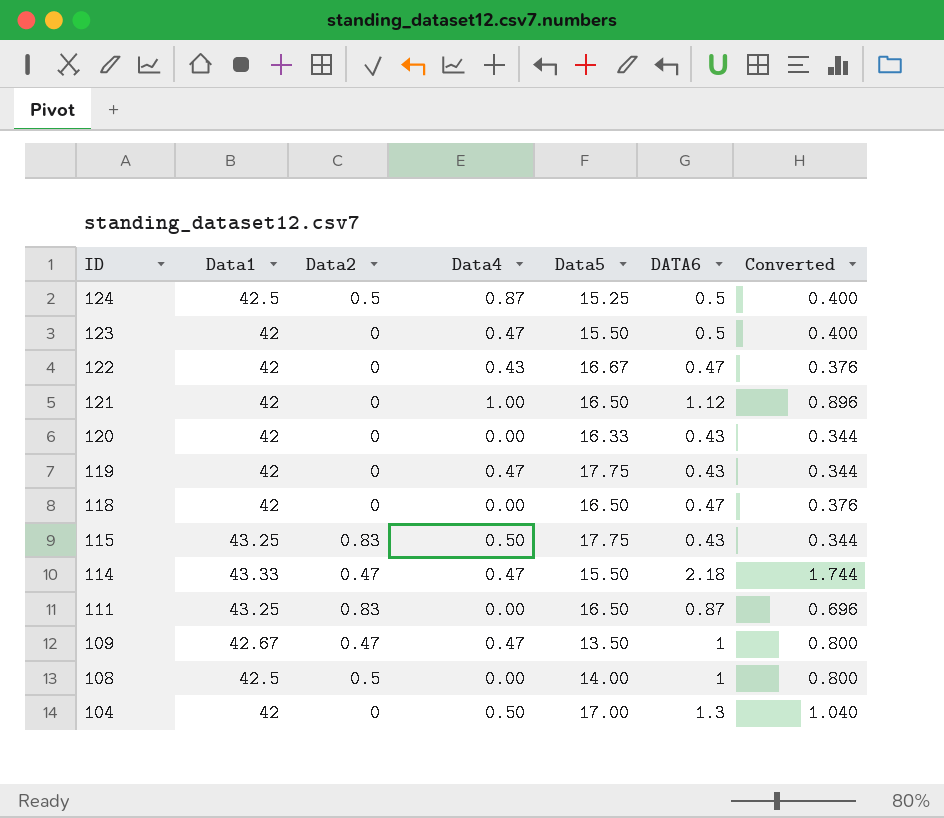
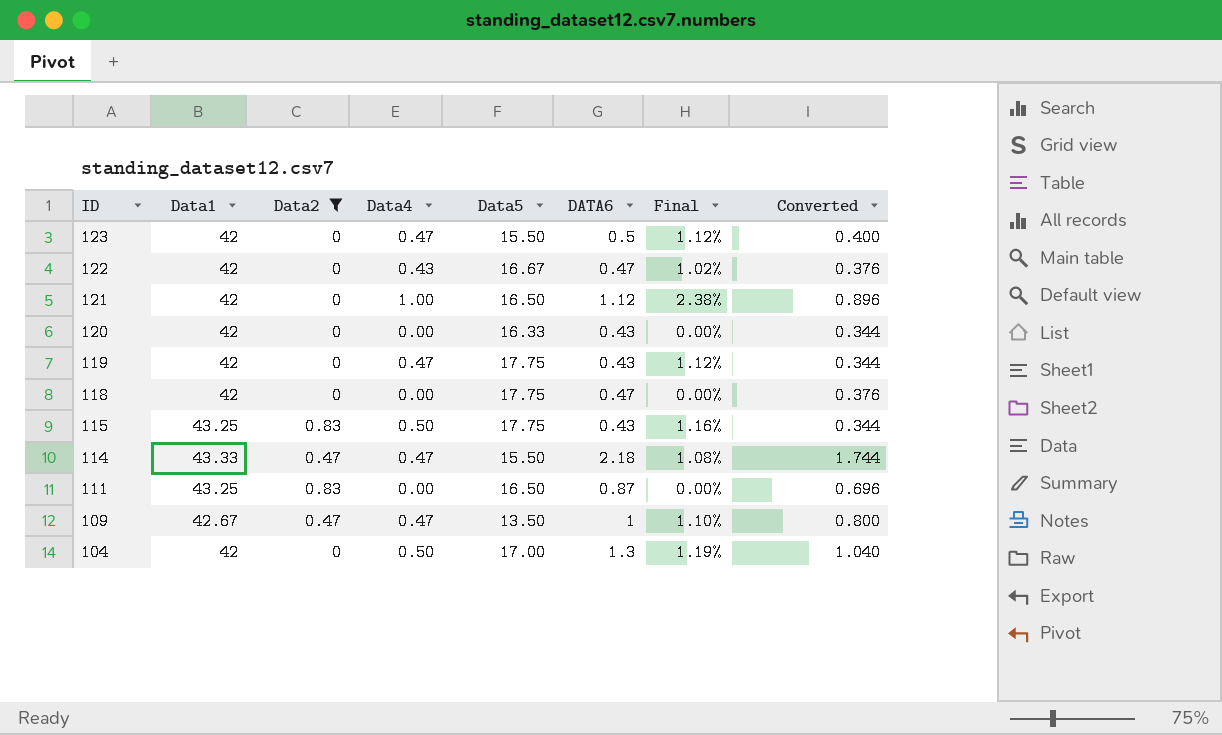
filter: none -> Data2 != 0.5
column Final | formula: none -> [Data4] / [Data1]
118 | Data5: 16.50 -> 17.75

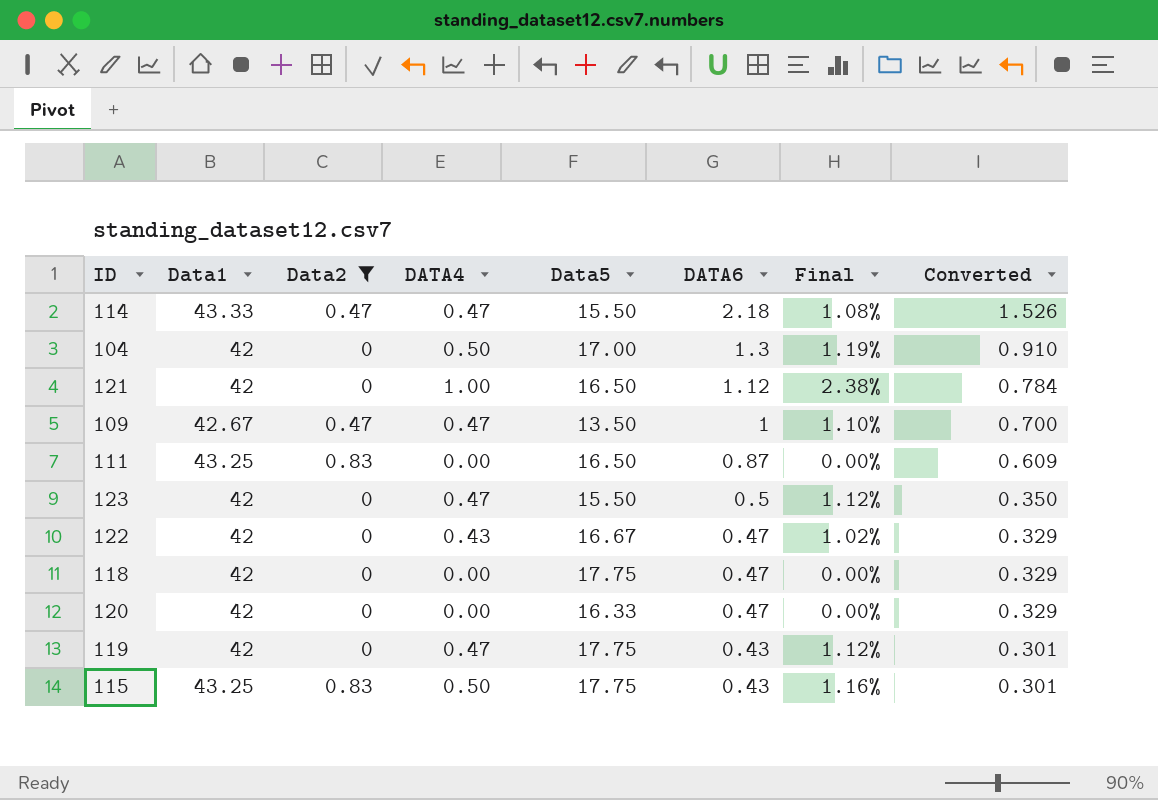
row order: ID descending -> DATA6 descending
column name: Data4 -> DATA4
column Converted | formula: [DATA6] * 0.8 -> [DATA6] * 0.7
120 | DATA6: 0.43 -> 0.47

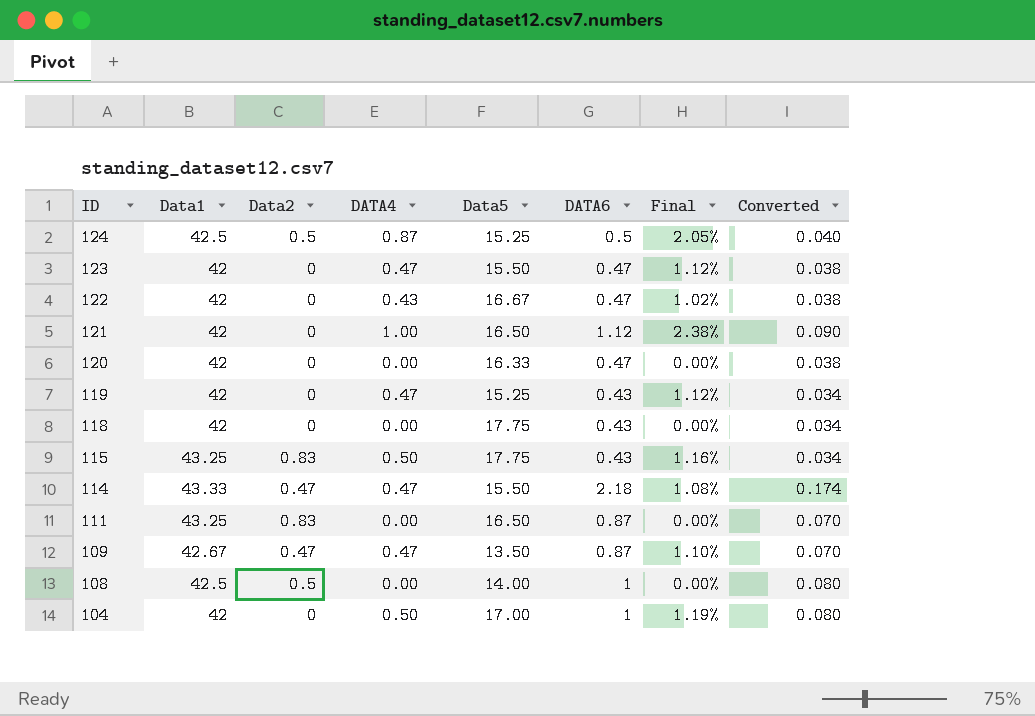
filter: Data2 != 0.5 -> none
row order: DATA6 descending -> ID descending
column Converted | formula: [DATA6] * 0.7 -> [DATA6] * 0.08
123 | DATA6: 0.5 -> 0.47
119 | Data5: 17.75 -> 15.25
118 | DATA6: 0.47 -> 0.43
109 | DATA6: 1 -> 0.87
104 | DATA6: 1.3 -> 1

